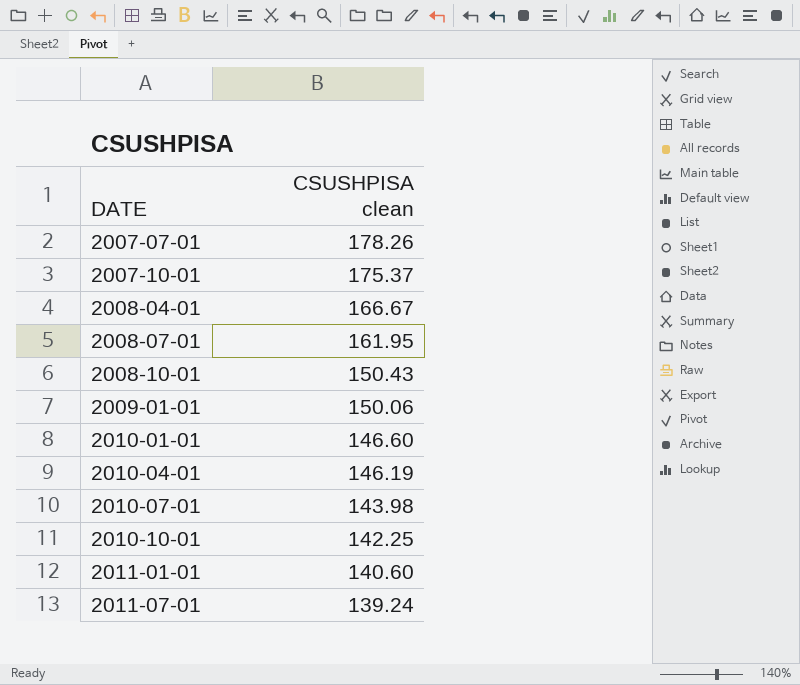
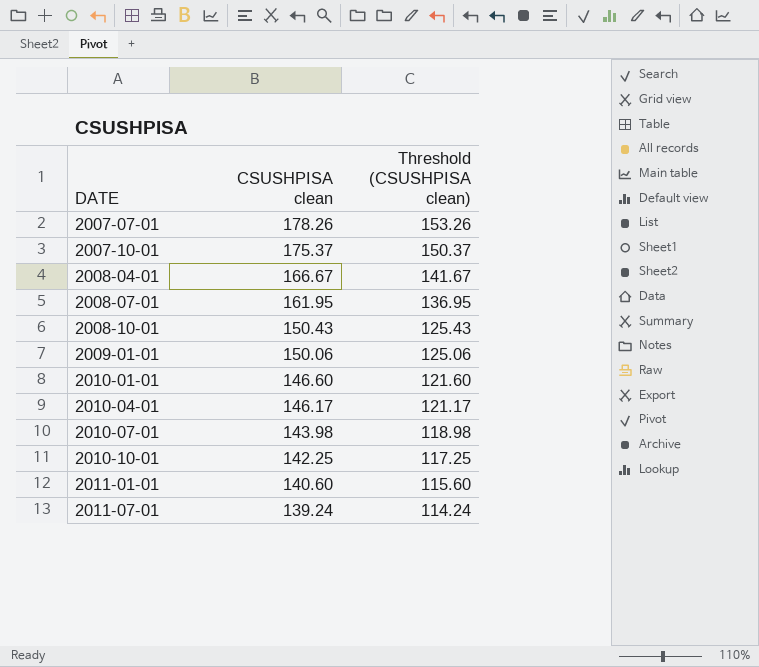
column Threshold (CSUSHPISA clean) | formula: none -> [CSUSHPISA clean] - 25
2010-04-01 | CSUSHPISA clean: 146.19 -> 146.17

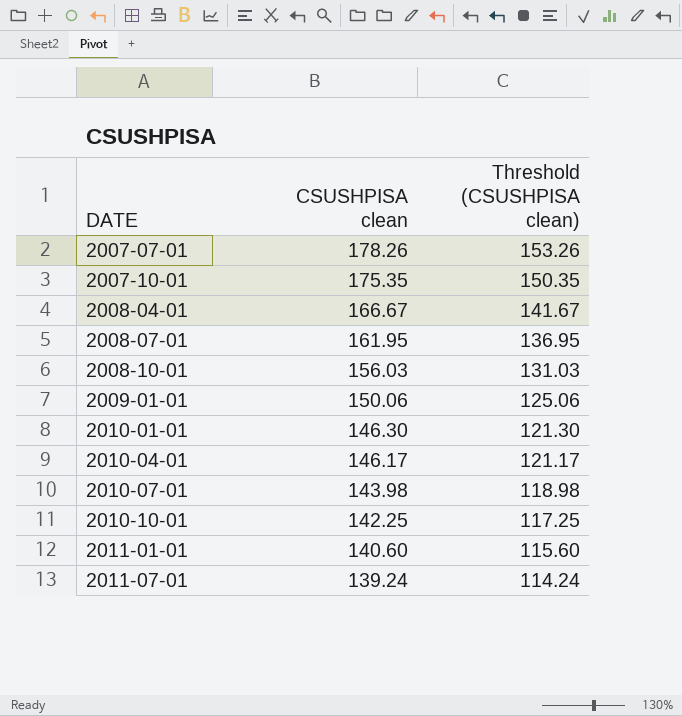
2007-10-01 | CSUSHPISA clean: 175.37 -> 175.35
2007-10-01 | Threshold (CSUSHPISA clean): 150.37 -> 150.35
2008-10-01 | CSUSHPISA clean: 150.43 -> 156.03
2008-10-01 | Threshold (CSUSHPISA clean): 125.43 -> 131.03
2010-01-01 | CSUSHPISA clean: 146.60 -> 146.30
2010-01-01 | Threshold (CSUSHPISA clean): 121.60 -> 121.30

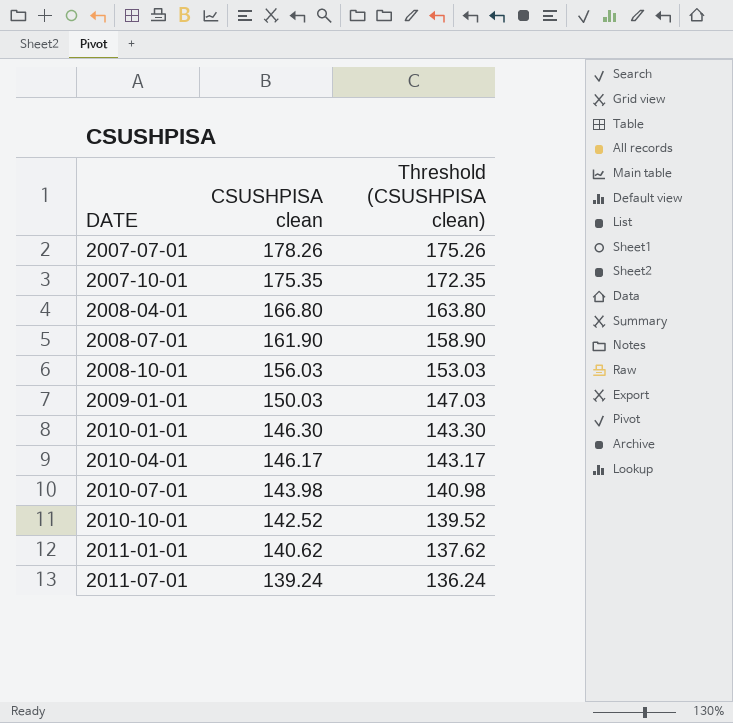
column Threshold (CSUSHPISA clean) | formula: [CSUSHPISA clean] - 25 -> [CSUSHPISA clean] - 3
2008-04-01 | CSUSHPISA clean: 166.67 -> 166.80
2008-07-01 | CSUSHPISA clean: 161.95 -> 161.90
2009-01-01 | CSUSHPISA clean: 150.06 -> 150.03
2010-10-01 | CSUSHPISA clean: 142.25 -> 142.52
2011-01-01 | CSUSHPISA clean: 140.60 -> 140.62

